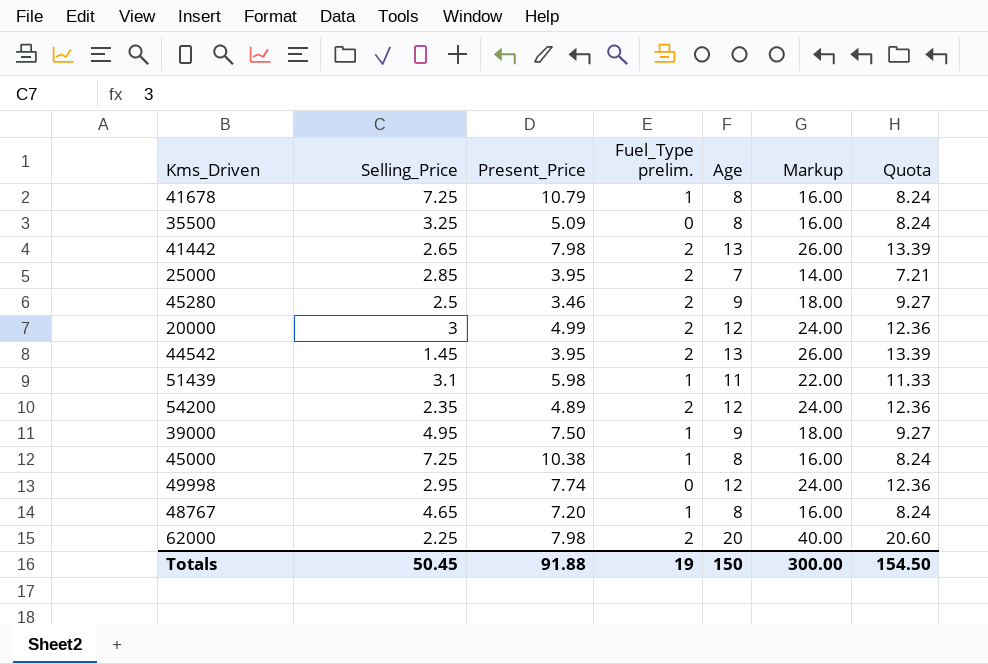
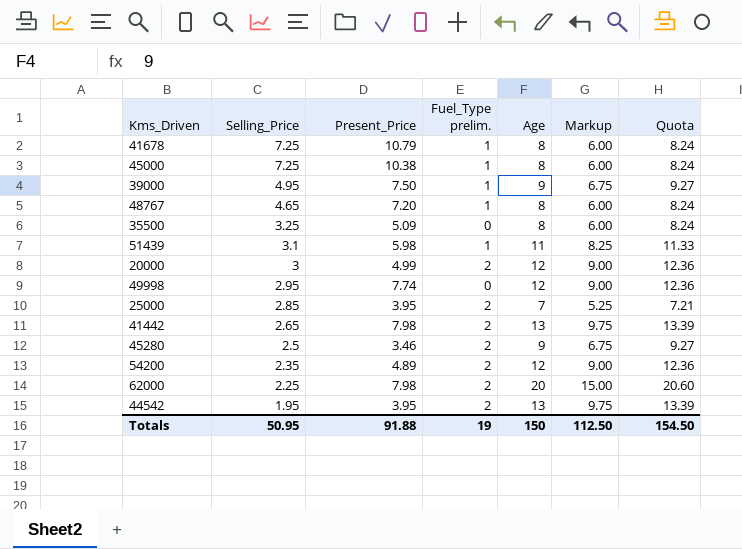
row order: none -> Selling_Price descending
column Markup | formula: [Age] * 2 -> [Age] * 0.75
44542 | Selling_Price: 1.45 -> 1.95
Totals | Selling_Price: 50.45 -> 50.95
Totals | Markup: 300.00 -> 112.50

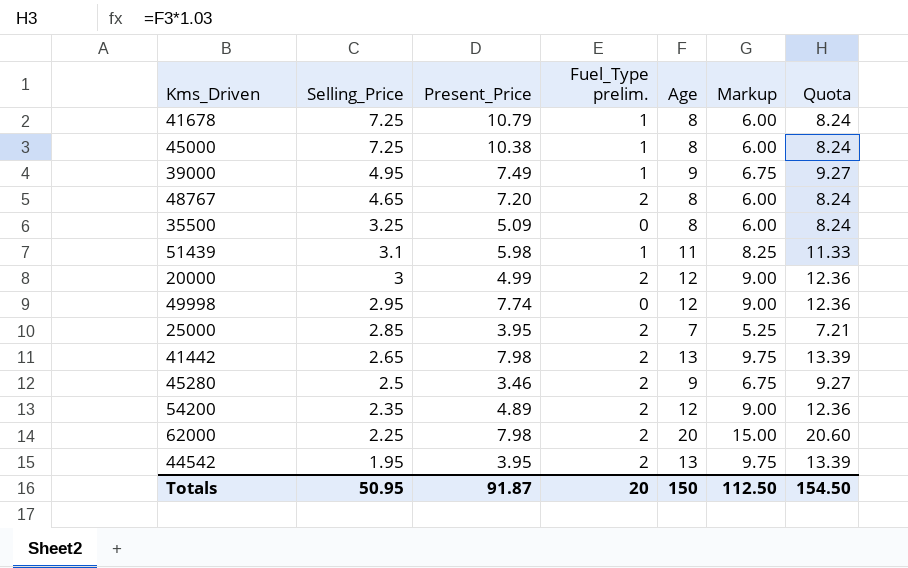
39000 | Present_Price: 7.50 -> 7.49
48767 | Fuel_Type prelim.: 1 -> 2
Totals | Present_Price: 91.88 -> 91.87
Totals | Fuel_Type prelim.: 19 -> 20

